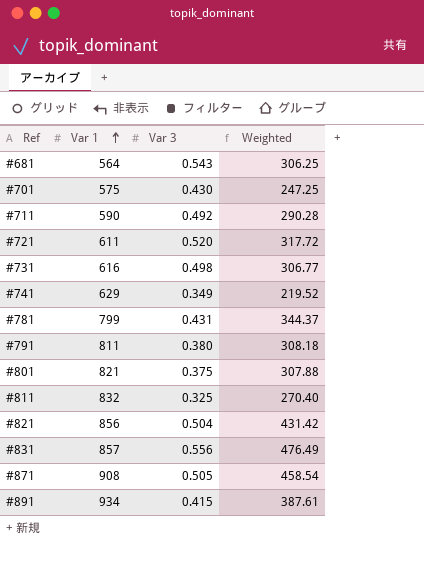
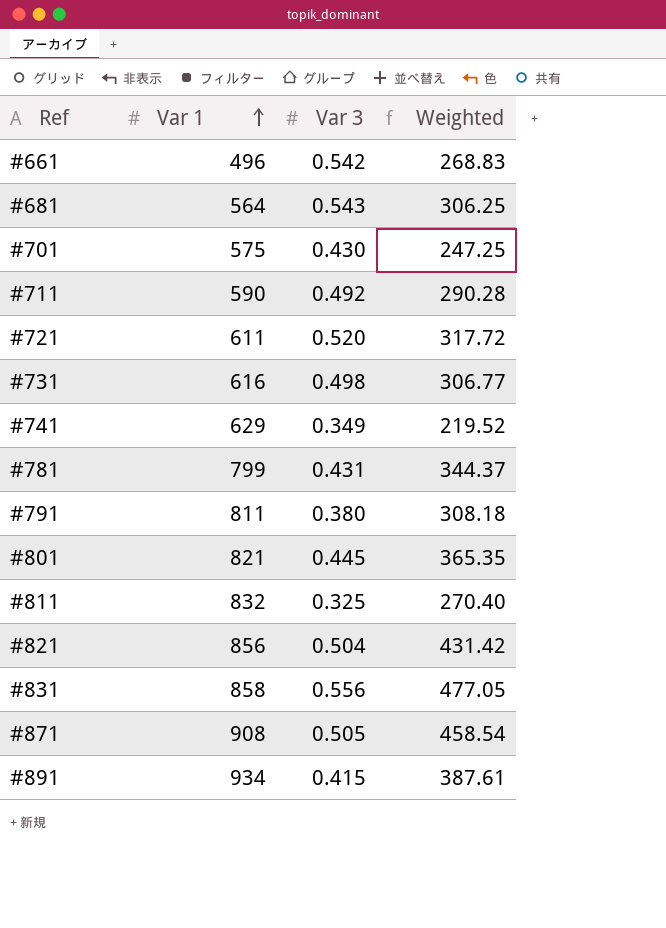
row #661: none -> 496 | 0.542 | 268.83
#801 | Var 3: 0.375 -> 0.445
#801 | Weighted: 307.88 -> 365.35
#831 | Var 1: 857 -> 858
#831 | Weighted: 476.49 -> 477.05

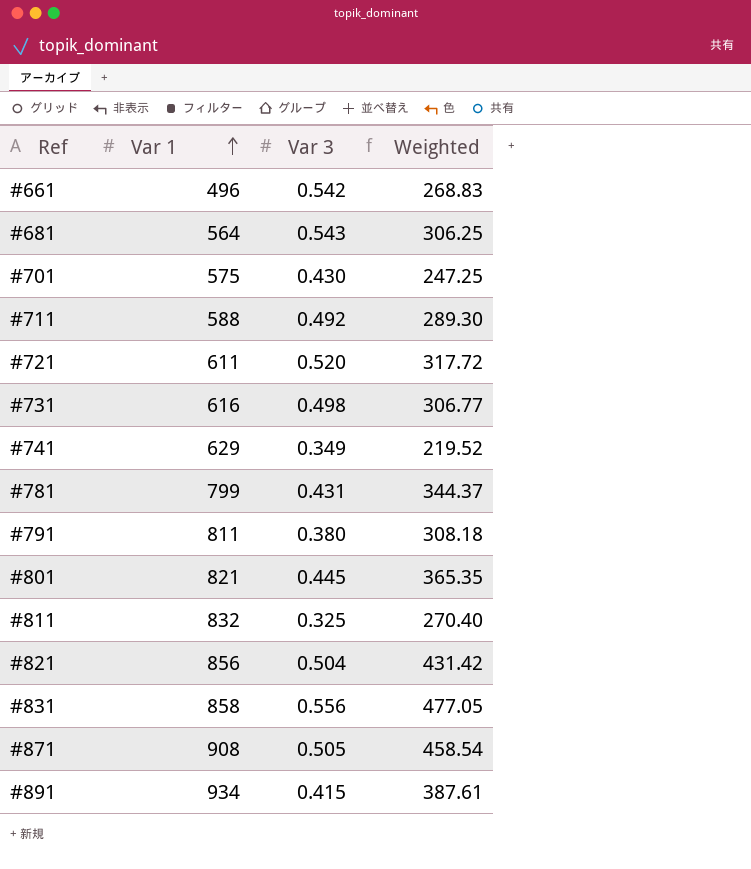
#711 | Var 1: 590 -> 588
#711 | Weighted: 290.28 -> 289.30

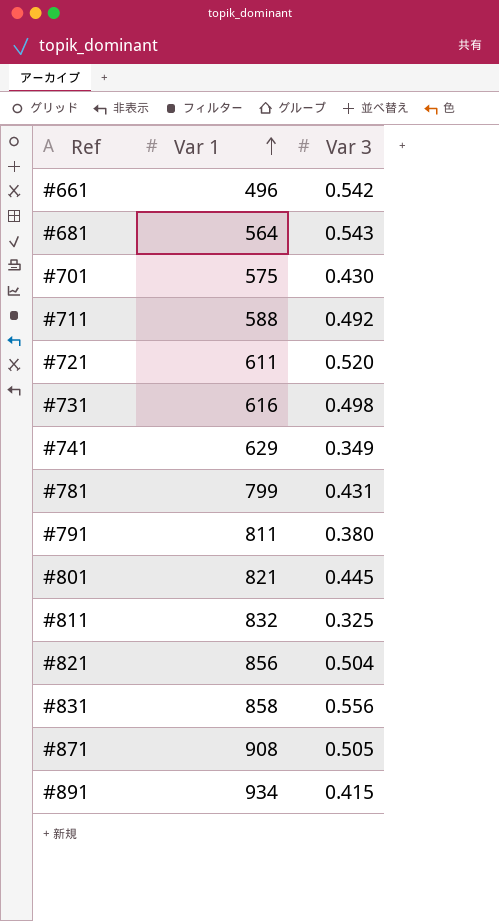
column Weighted | formula: [Var 1] * [Var 3] -> none

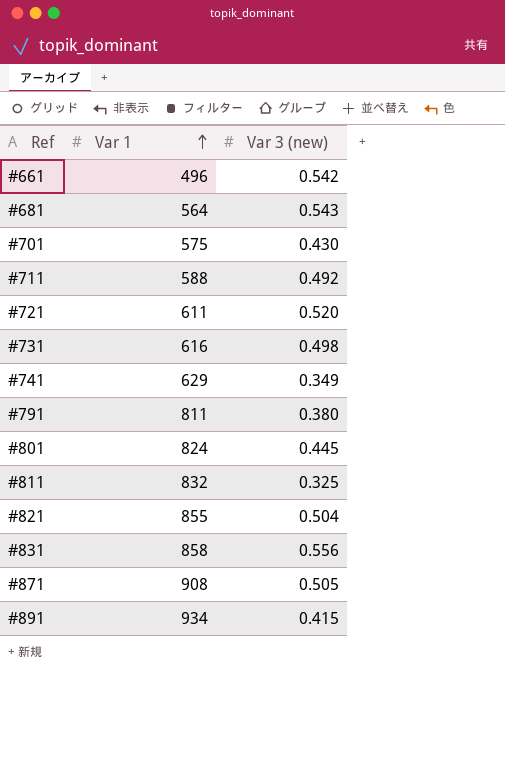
column name: Var 3 -> Var 3 (new)
row #781: 799 | 0.431 -> none
#801 | Var 1: 821 -> 824
#821 | Var 1: 856 -> 855

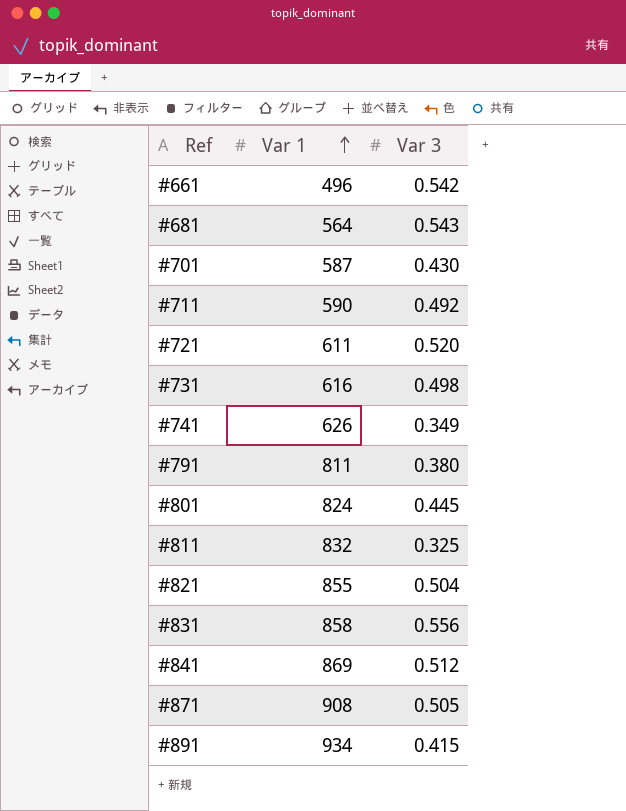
column name: Var 3 (new) -> Var 3
#701 | Var 1: 575 -> 587
#711 | Var 1: 588 -> 590
#741 | Var 1: 629 -> 626
row #841: none -> 869 | 0.512

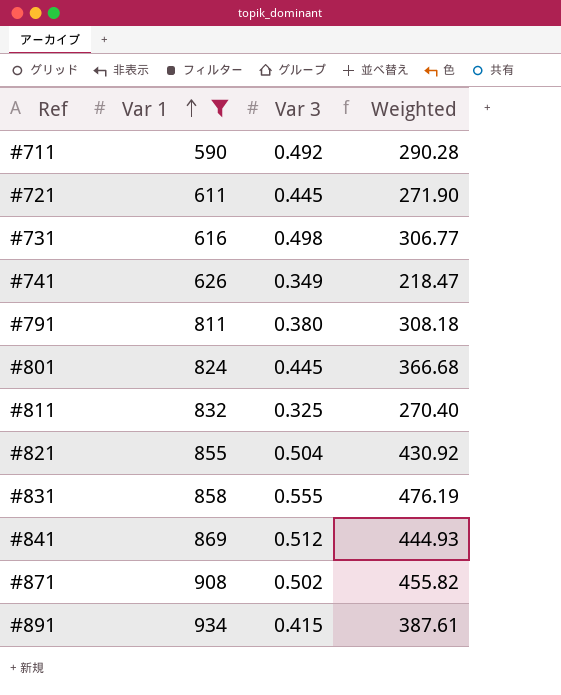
filter: none -> Var 1 >= 590
column Weighted | formula: none -> [Var 1] * [Var 3]
#721 | Var 3: 0.520 -> 0.445
#831 | Var 3: 0.556 -> 0.555
#871 | Var 3: 0.505 -> 0.502

